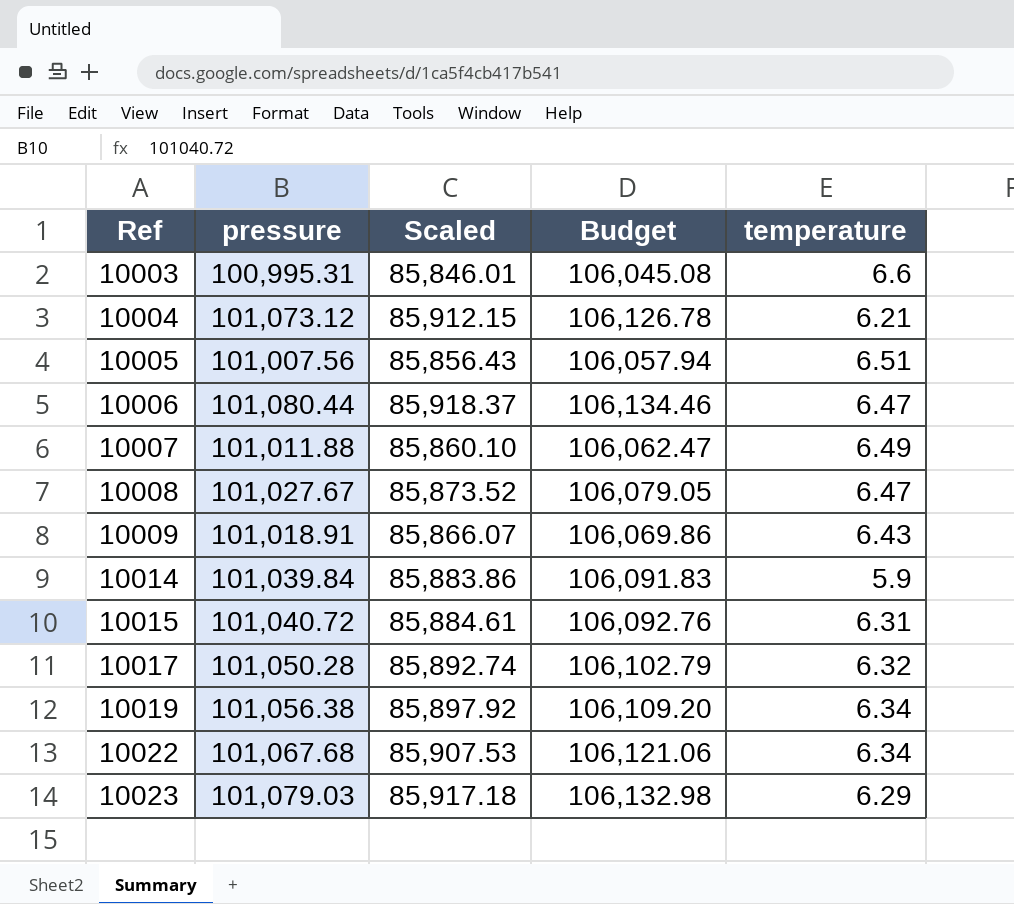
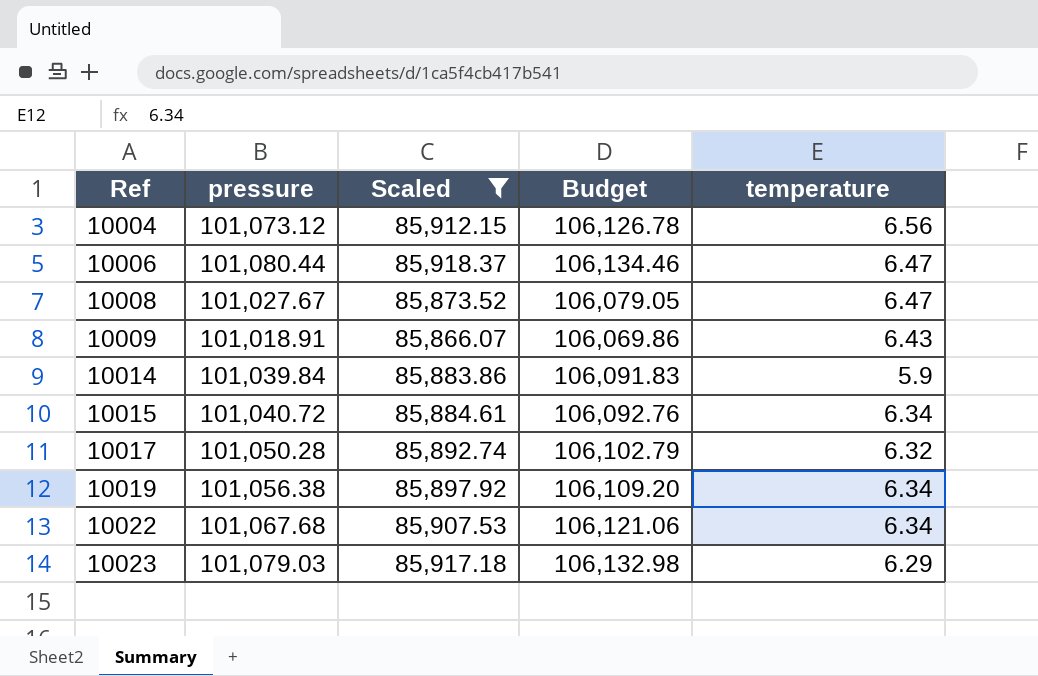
filter: none -> Scaled >= 85,866.07
10004 | temperature: 6.21 -> 6.56
10015 | temperature: 6.31 -> 6.34

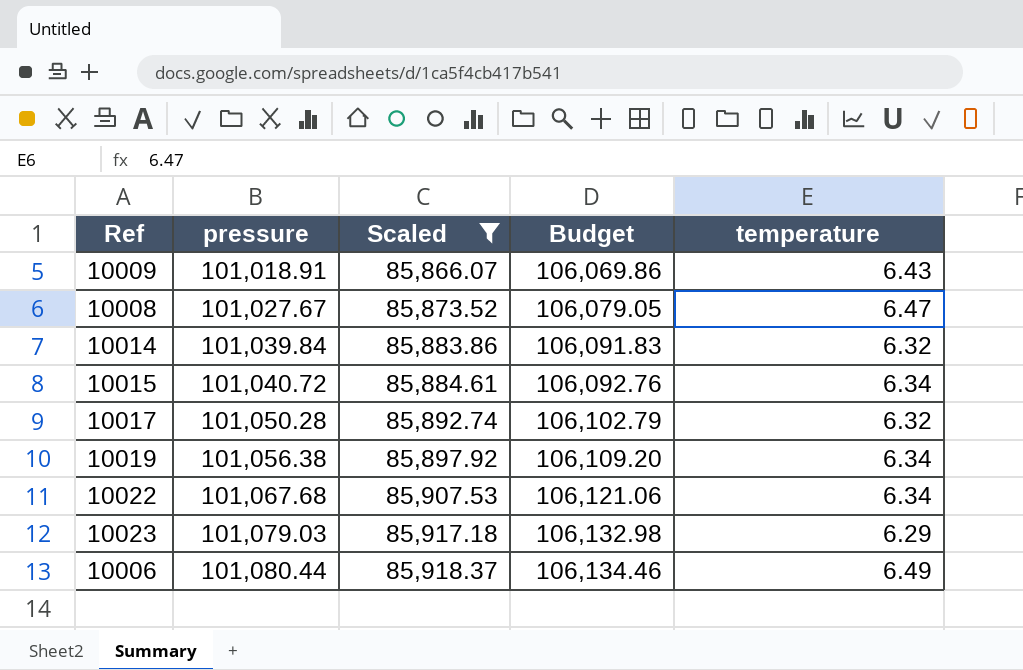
row order: Ref ascending -> pressure ascending
row 10004: 101,073.12 | 85,912.15 | 106,126.78 | 6.56 -> none
10014 | temperature: 5.9 -> 6.32
10006 | temperature: 6.47 -> 6.49

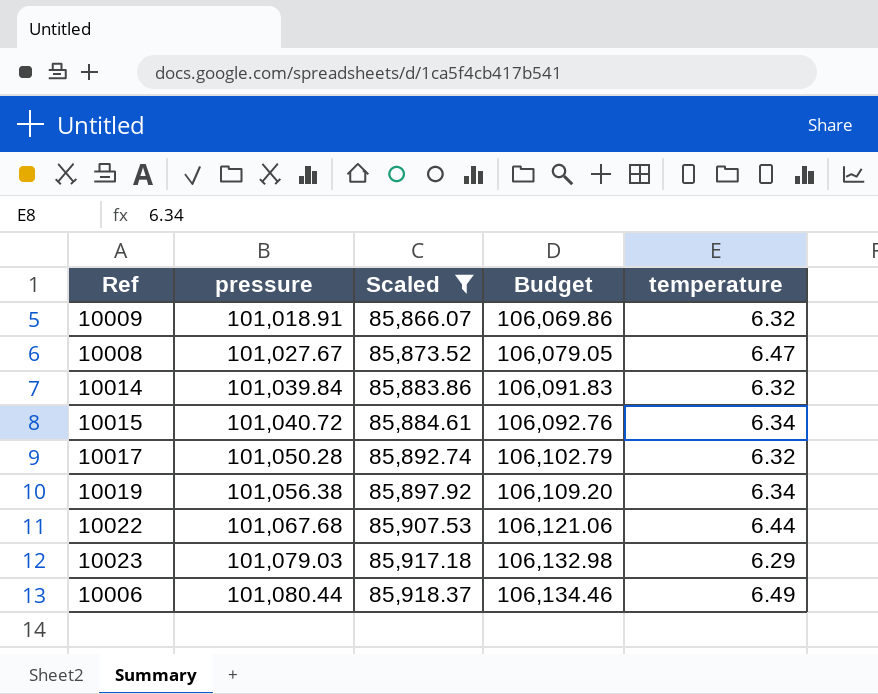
10009 | temperature: 6.43 -> 6.32
10022 | temperature: 6.34 -> 6.44

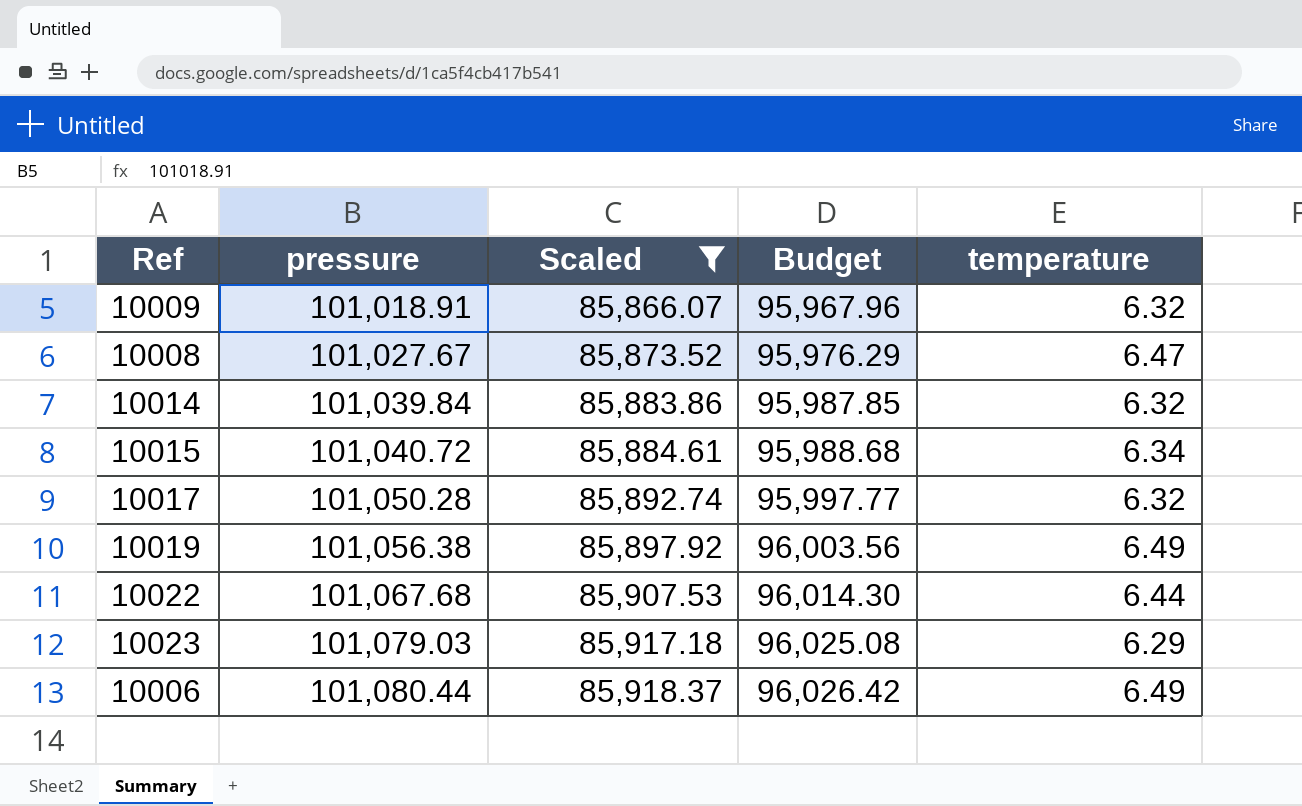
column Budget | formula: [pressure] * 1.05 -> [pressure] * 0.95
10019 | temperature: 6.34 -> 6.49

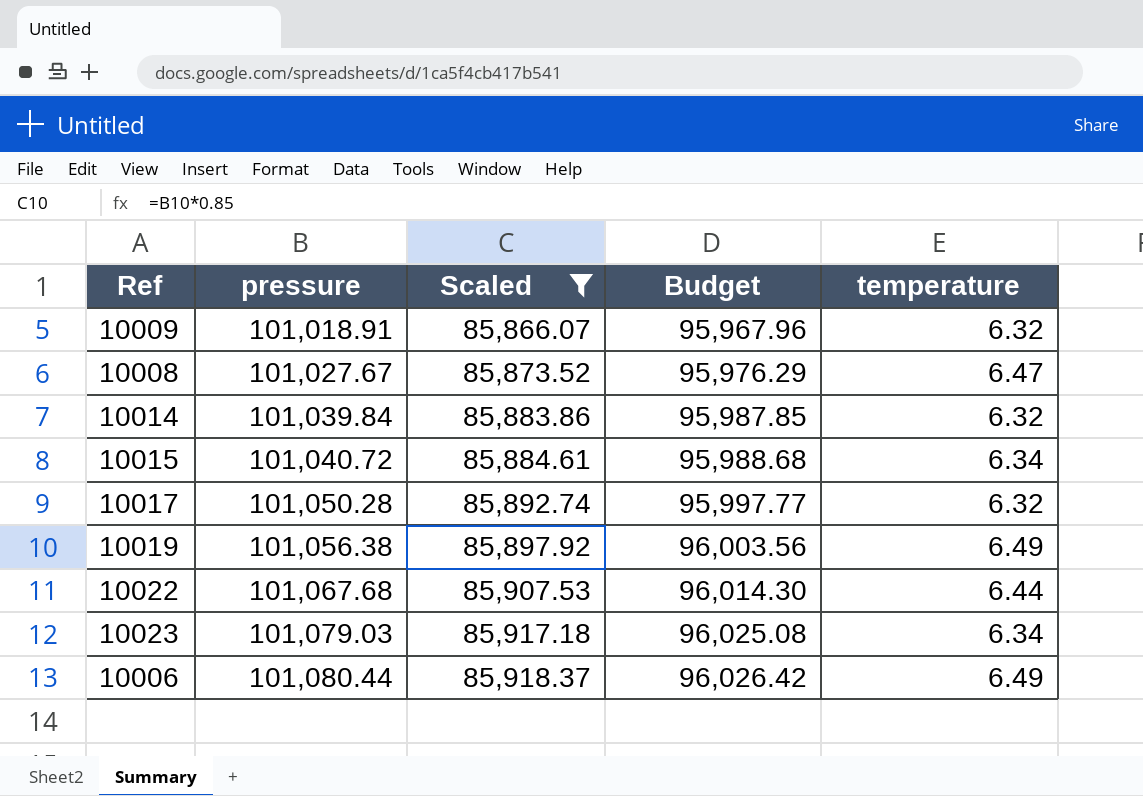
10023 | temperature: 6.29 -> 6.34

